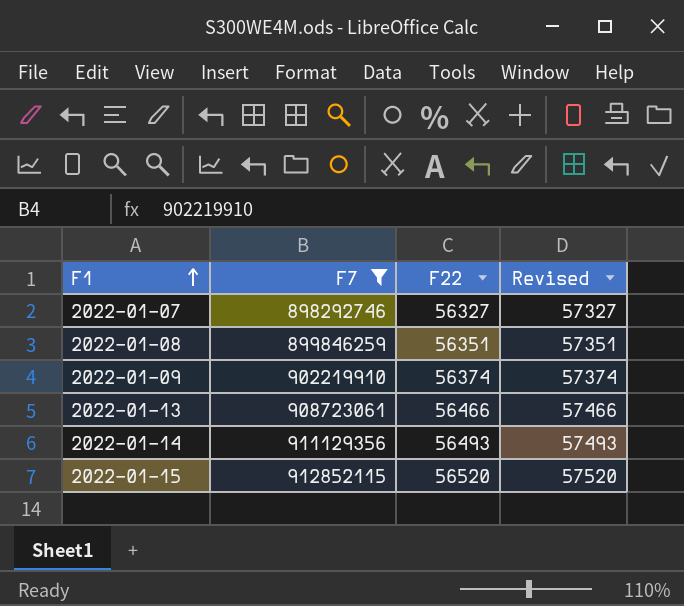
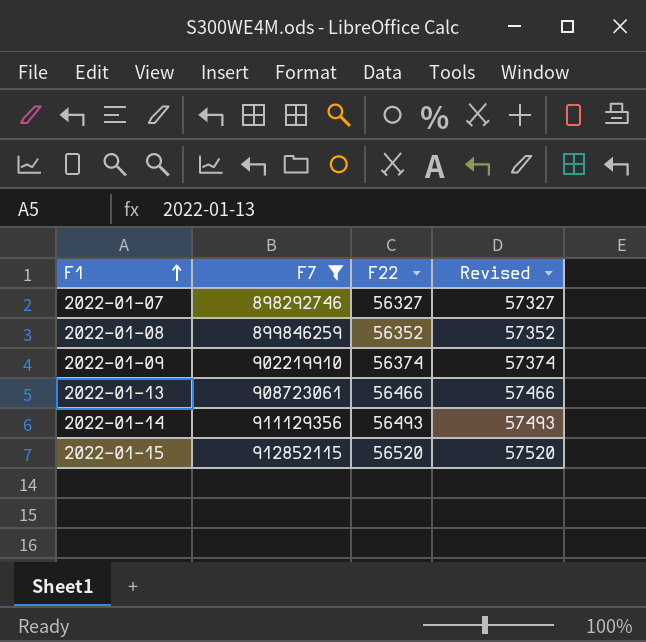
2022-01-08 | F22: 56351 -> 56352
2022-01-08 | Revised: 57351 -> 57352

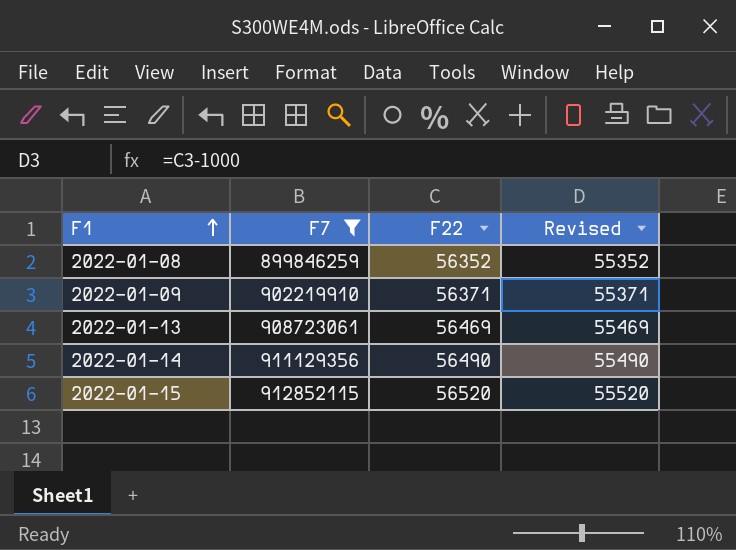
column Revised | formula: [F22] + 1000 -> [F22] - 1000
row 2022-01-07: 898292746 | 56327 | 57327 -> none
2022-01-09 | F22: 56374 -> 56371
2022-01-13 | F22: 56466 -> 56469
2022-01-14 | F22: 56493 -> 56490

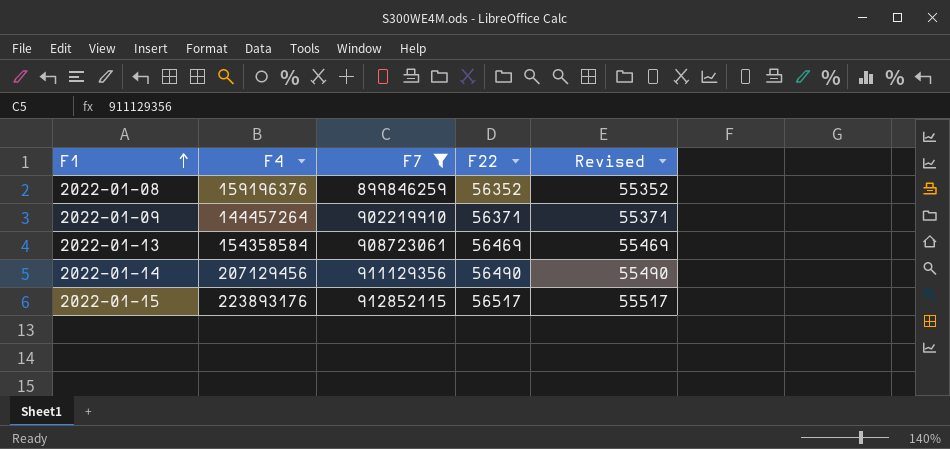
column F4 | position: none -> 2
2022-01-15 | F22: 56520 -> 56517
2022-01-15 | Revised: 55520 -> 55517

